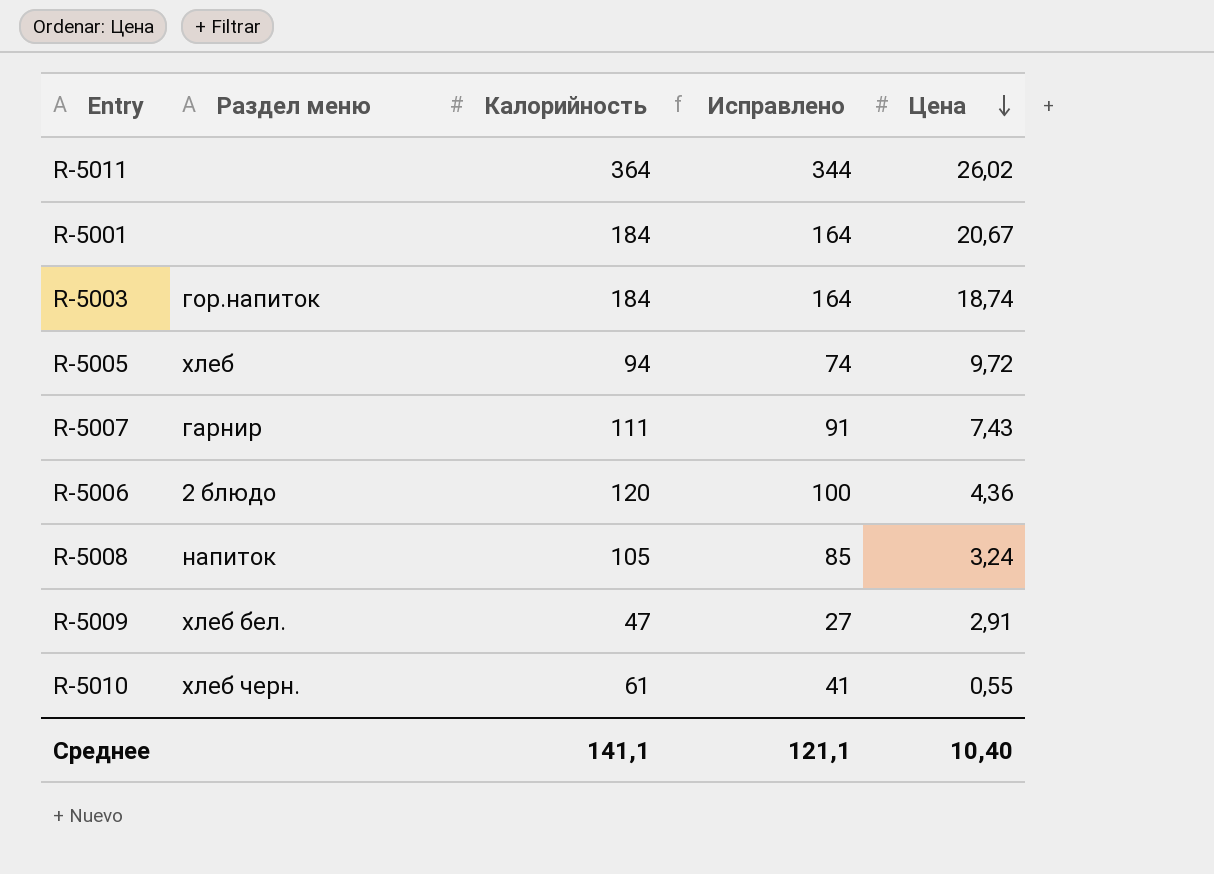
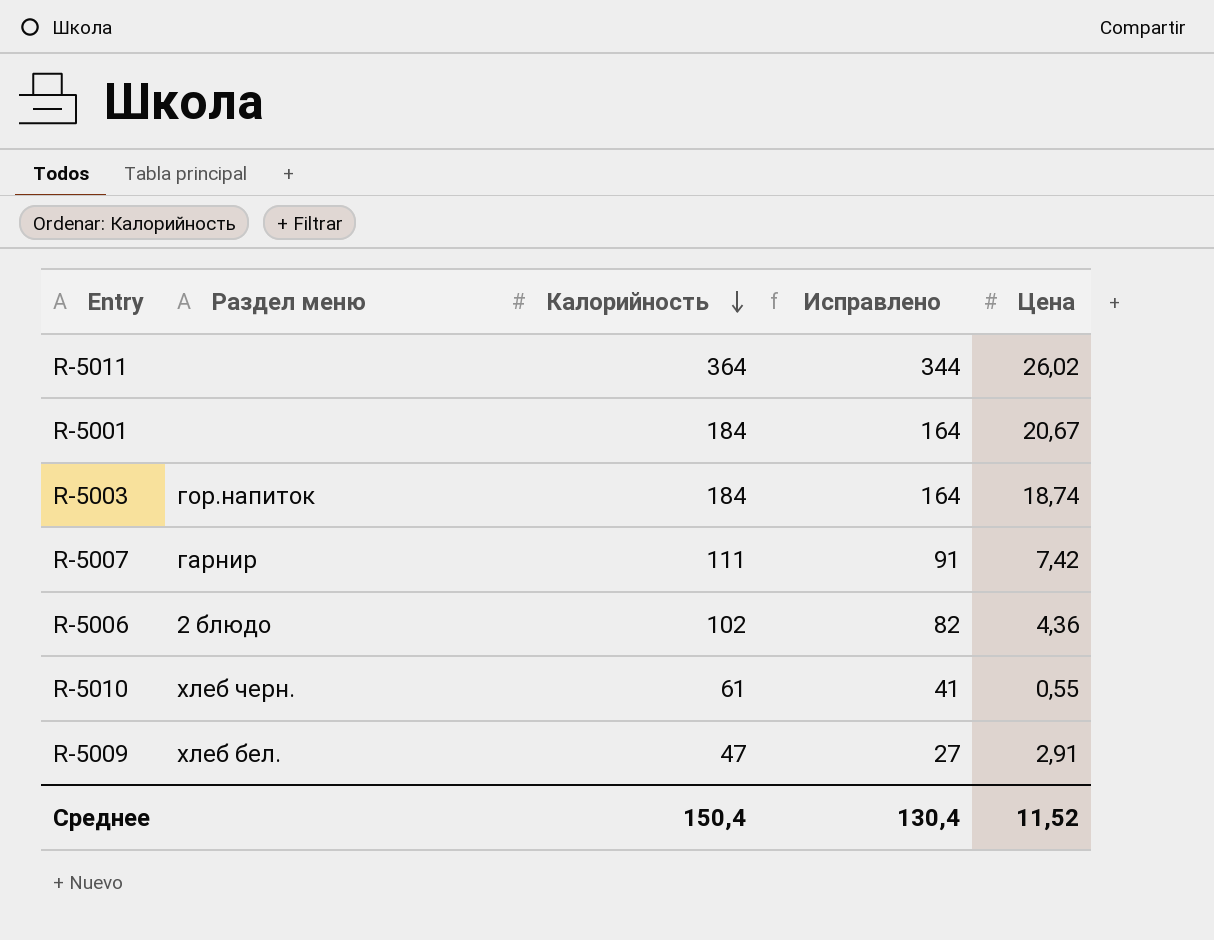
row order: Цена descending -> Калорийность descending
row R-5005: хлеб | 94 | 74 | 9,72 -> none
row R-5008: напиток | 105 | 85 | 3,24 -> none
R-5007 | Цена: 7,43 -> 7,42
R-5006 | Калорийность: 120 -> 102
R-5006 | Исправлено: 100 -> 82
Среднее | Калорийность: 141,1 -> 150,4
Среднее | Исправлено: 121,1 -> 130,4
Среднее | Цена: 10,40 -> 11,52

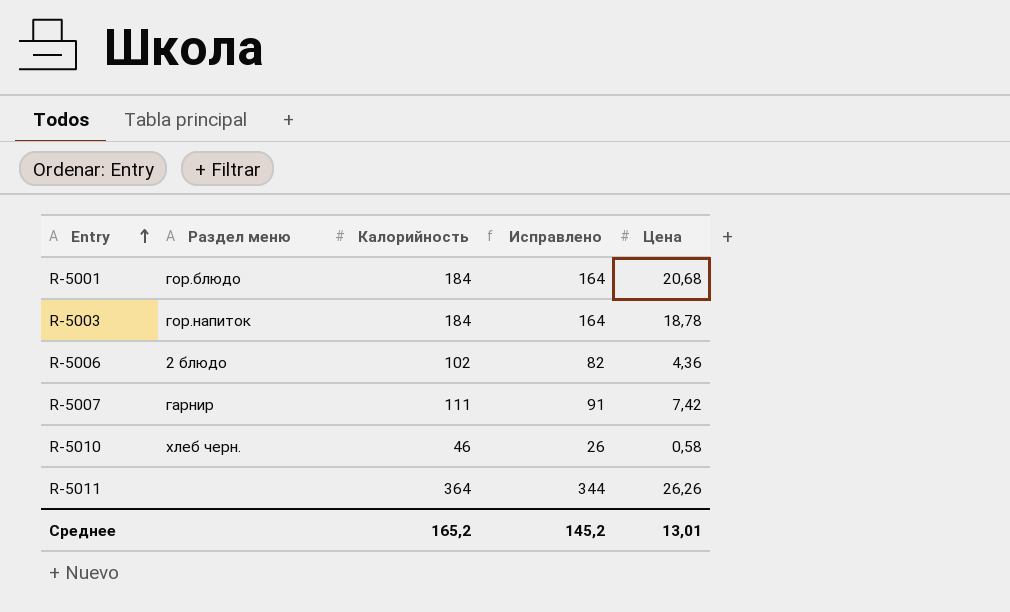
row order: Калорийность descending -> Entry ascending
row R-5009: хлеб бел. | 47 | 27 | 2,91 -> none
R-5001 | Раздел меню: none -> гор.блюдо
R-5001 | Цена: 20,67 -> 20,68
R-5003 | Цена: 18,74 -> 18,78
R-5010 | Калорийность: 61 -> 46
R-5010 | Исправлено: 41 -> 26
R-5010 | Цена: 0,55 -> 0,58
R-5011 | Цена: 26,02 -> 26,26
Среднее | Калорийность: 150,4 -> 165,2
Среднее | Исправлено: 130,4 -> 145,2
Среднее | Цена: 11,52 -> 13,01

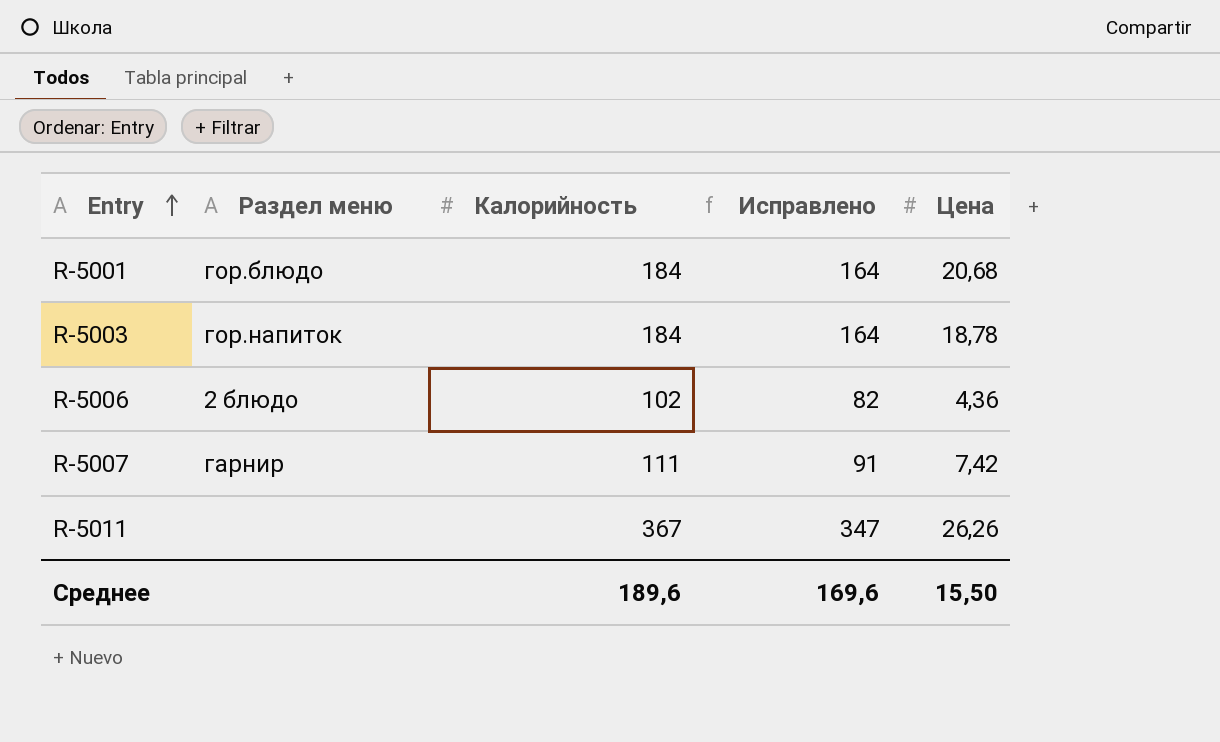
row R-5010: хлеб черн. | 46 | 26 | 0,58 -> none
R-5011 | Калорийность: 364 -> 367
R-5011 | Исправлено: 344 -> 347
Среднее | Калорийность: 165,2 -> 189,6
Среднее | Исправлено: 145,2 -> 169,6
Среднее | Цена: 13,01 -> 15,50

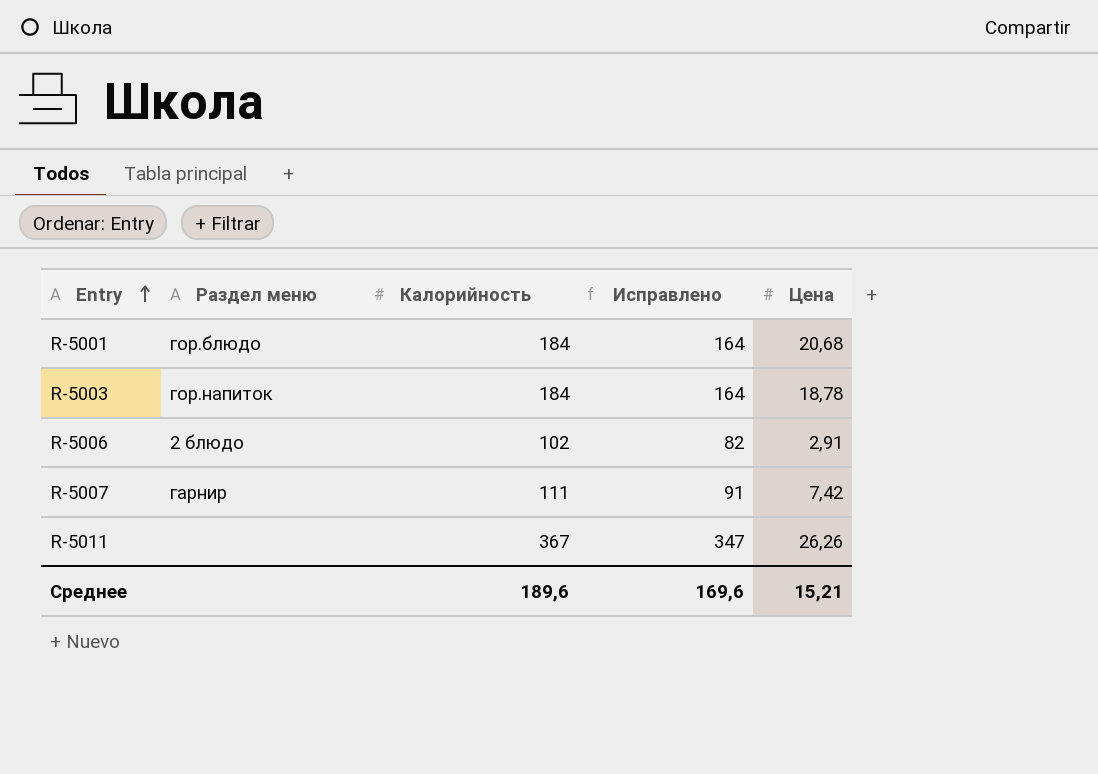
R-5006 | Цена: 4,36 -> 2,91
Среднее | Цена: 15,50 -> 15,21

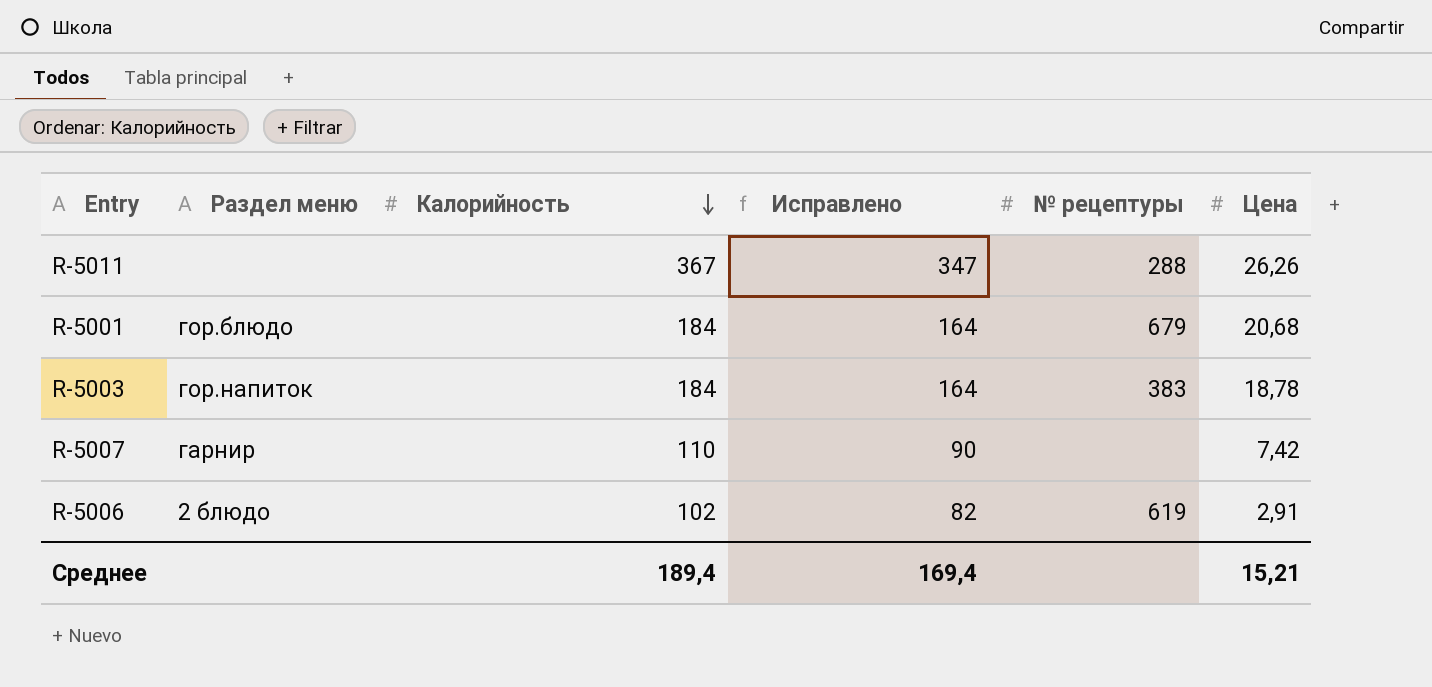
row order: Entry ascending -> Калорийность descending
column № рецептуры | position: none -> 5
R-5007 | Калорийность: 111 -> 110
R-5007 | Исправлено: 91 -> 90
Среднее | Калорийность: 189,6 -> 189,4
Среднее | Исправлено: 169,6 -> 169,4

